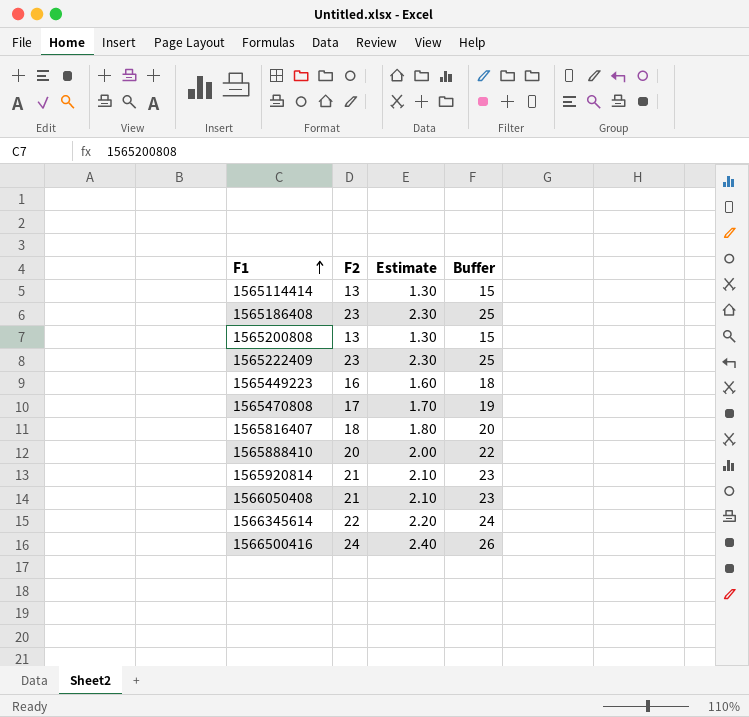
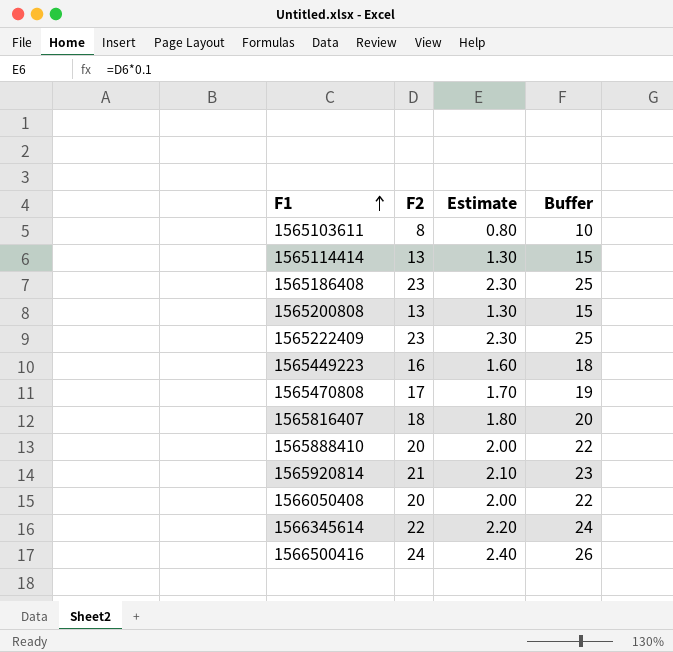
row 1565103611: none -> 8 | 0.80 | 10
1566050408 | F2: 21 -> 20
1566050408 | Estimate: 2.10 -> 2.00
1566050408 | Buffer: 23 -> 22

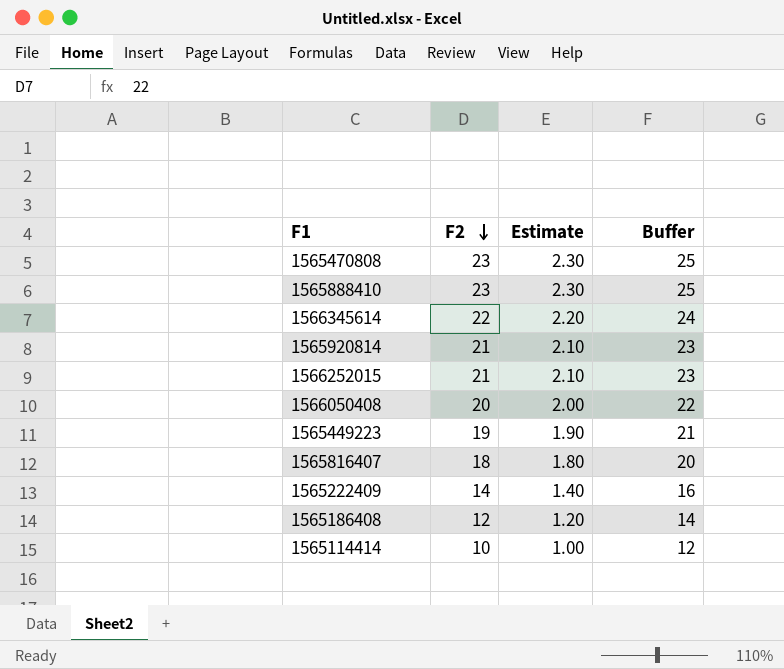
row order: F1 ascending -> F2 descending
row 1565103611: 8 | 0.80 | 10 -> none
row 1565200808: 13 | 1.30 | 15 -> none
row 1566500416: 24 | 2.40 | 26 -> none
1565470808 | F2: 17 -> 23
1565470808 | Estimate: 1.70 -> 2.30
1565470808 | Buffer: 19 -> 25
1565888410 | F2: 20 -> 23
1565888410 | Estimate: 2.00 -> 2.30
1565888410 | Buffer: 22 -> 25
row 1566252015: none -> 21 | 2.10 | 23
1565449223 | F2: 16 -> 19
1565449223 | Estimate: 1.60 -> 1.90
1565449223 | Buffer: 18 -> 21
1565222409 | F2: 23 -> 14
1565222409 | Estimate: 2.30 -> 1.40
1565222409 | Buffer: 25 -> 16
1565186408 | F2: 23 -> 12
1565186408 | Estimate: 2.30 -> 1.20
1565186408 | Buffer: 25 -> 14
1565114414 | F2: 13 -> 10
1565114414 | Estimate: 1.30 -> 1.00
1565114414 | Buffer: 15 -> 12

